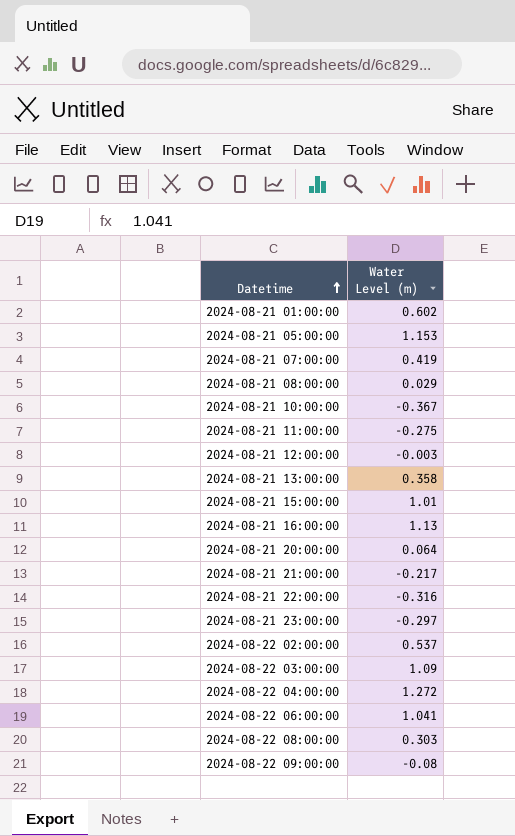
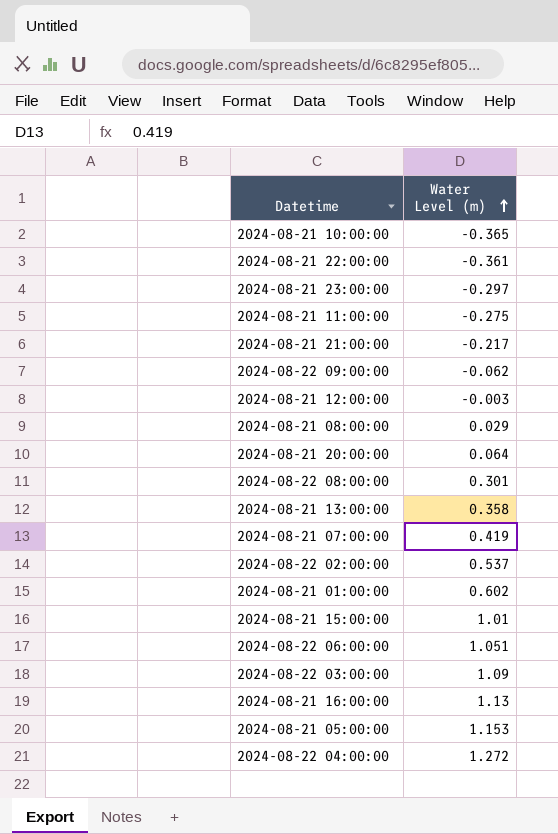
row order: Datetime ascending -> Water Level (m) ascending
2024-08-21 10:00:00 | Water Level (m): -0.367 -> -0.365
2024-08-21 22:00:00 | Water Level (m): -0.316 -> -0.361
2024-08-22 09:00:00 | Water Level (m): -0.08 -> -0.062
2024-08-22 08:00:00 | Water Level (m): 0.303 -> 0.301
2024-08-22 06:00:00 | Water Level (m): 1.041 -> 1.051

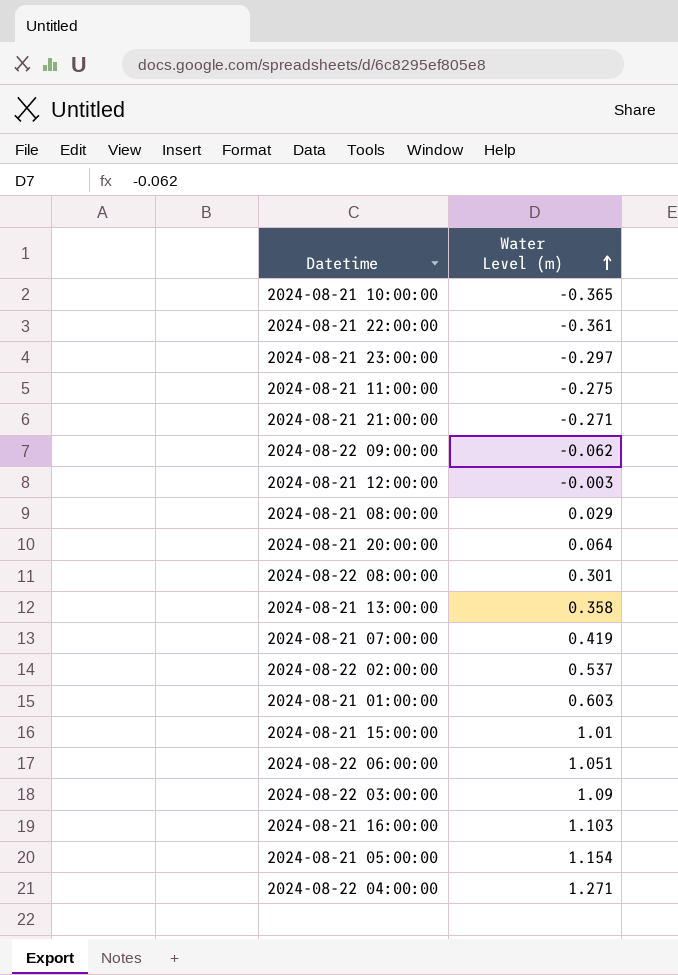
2024-08-21 21:00:00 | Water Level (m): -0.217 -> -0.271
2024-08-21 01:00:00 | Water Level (m): 0.602 -> 0.603
2024-08-21 16:00:00 | Water Level (m): 1.13 -> 1.103
2024-08-21 05:00:00 | Water Level (m): 1.153 -> 1.154
2024-08-22 04:00:00 | Water Level (m): 1.272 -> 1.271

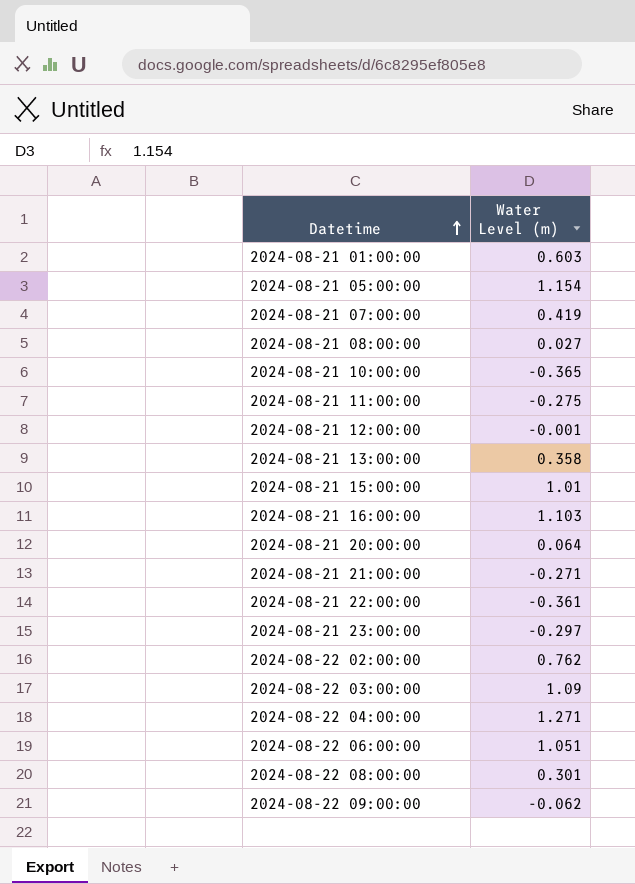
row order: Water Level (m) ascending -> Datetime ascending
2024-08-21 08:00:00 | Water Level (m): 0.029 -> 0.027
2024-08-21 12:00:00 | Water Level (m): -0.003 -> -0.001
2024-08-22 02:00:00 | Water Level (m): 0.537 -> 0.762

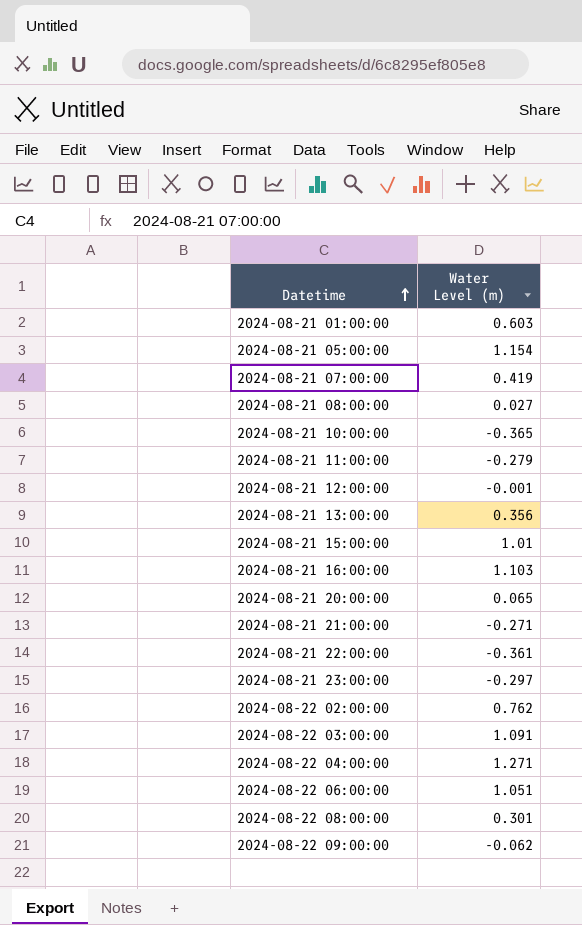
2024-08-21 11:00:00 | Water Level (m): -0.275 -> -0.279
2024-08-21 13:00:00 | Water Level (m): 0.358 -> 0.356
2024-08-21 20:00:00 | Water Level (m): 0.064 -> 0.065
2024-08-22 03:00:00 | Water Level (m): 1.09 -> 1.091

